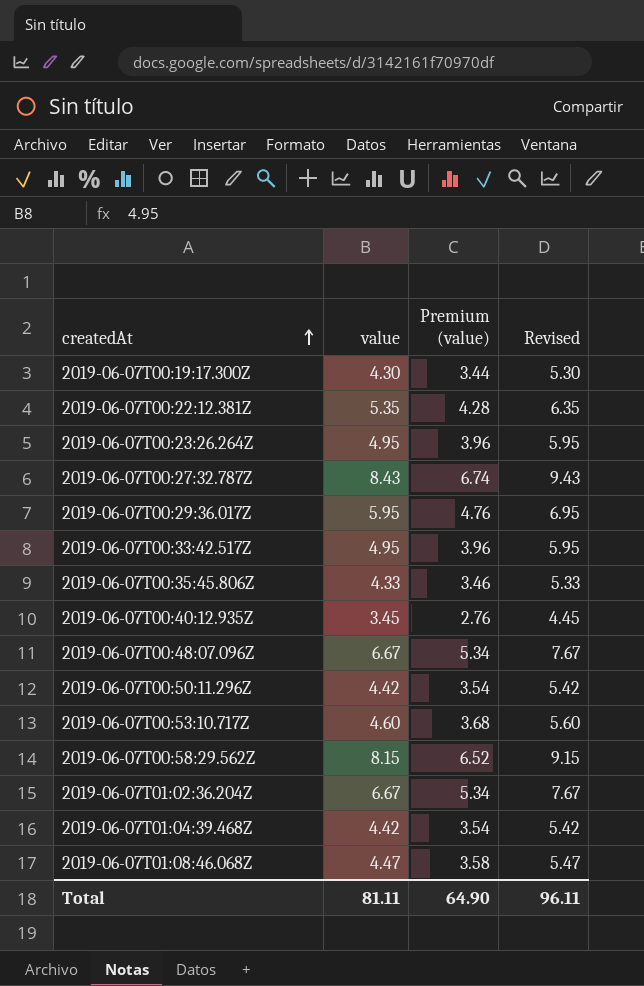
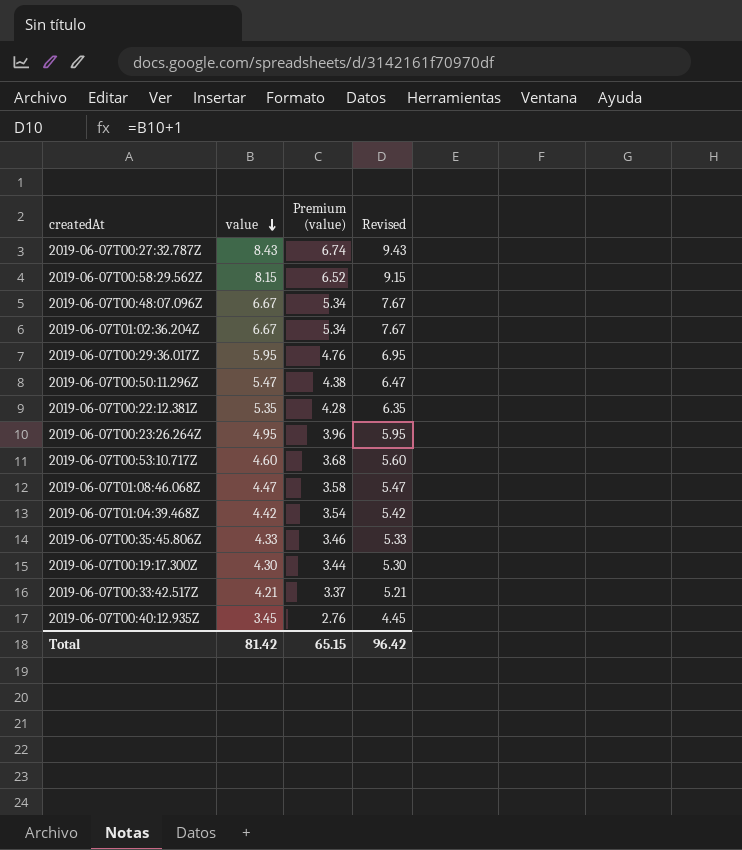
row order: createdAt ascending -> value descending
2019-06-07T00:50:11.296Z | value: 4.42 -> 5.47
2019-06-07T00:50:11.296Z | Premium (value): 3.54 -> 4.38
2019-06-07T00:50:11.296Z | Revised: 5.42 -> 6.47
2019-06-07T00:33:42.517Z | value: 4.95 -> 4.21
2019-06-07T00:33:42.517Z | Premium (value): 3.96 -> 3.37
2019-06-07T00:33:42.517Z | Revised: 5.95 -> 5.21
Total | value: 81.11 -> 81.42
Total | Premium (value): 64.90 -> 65.15
Total | Revised: 96.11 -> 96.42

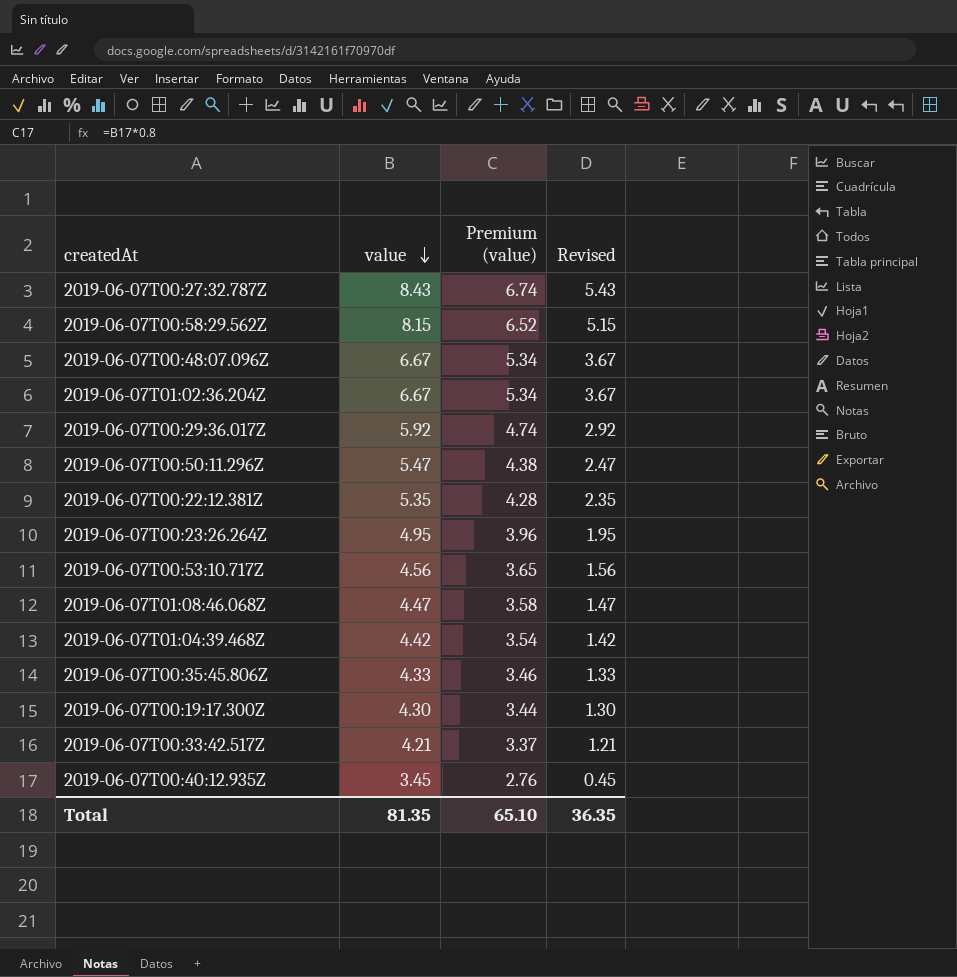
column Revised | formula: [value] + 1 -> [value] - 3
2019-06-07T00:29:36.017Z | value: 5.95 -> 5.92
2019-06-07T00:29:36.017Z | Premium (value): 4.76 -> 4.74
2019-06-07T00:53:10.717Z | value: 4.60 -> 4.56
2019-06-07T00:53:10.717Z | Premium (value): 3.68 -> 3.65
Total | value: 81.42 -> 81.35
Total | Premium (value): 65.15 -> 65.10
Total | Revised: 96.42 -> 36.35

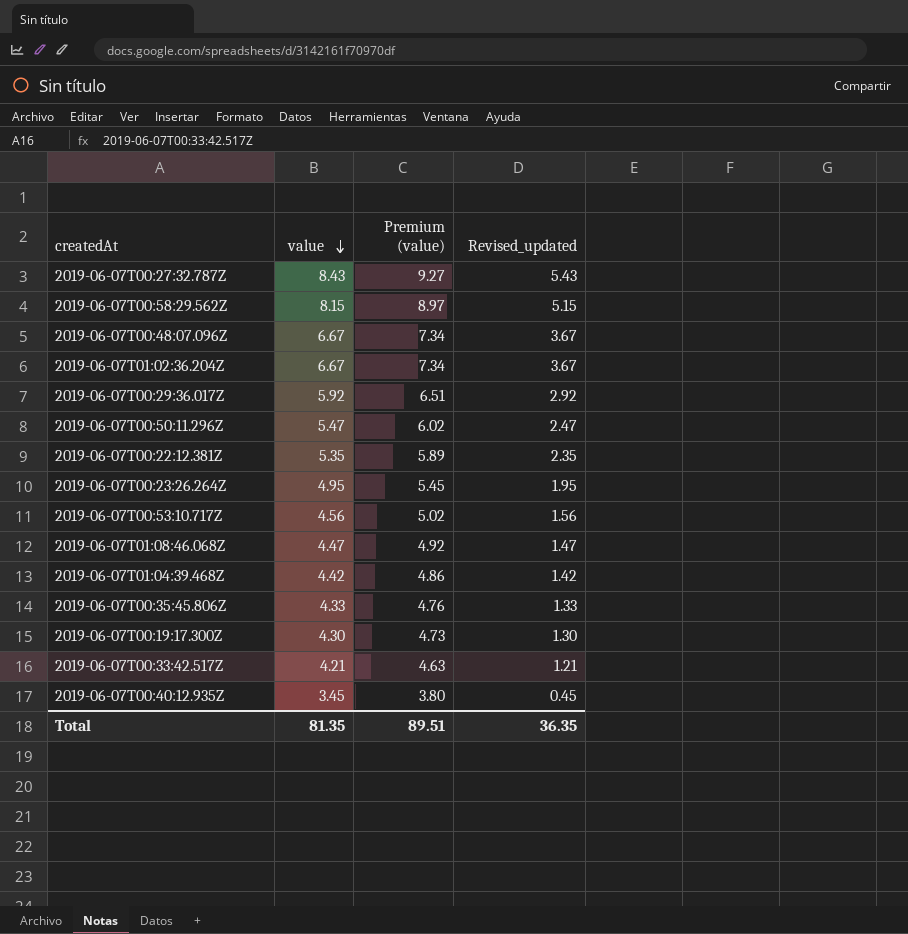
column Premium (value) | formula: [value] * 0.8 -> [value] * 1.1
column name: Revised -> Revised_updated
Total | Premium (value): 65.10 -> 89.51

